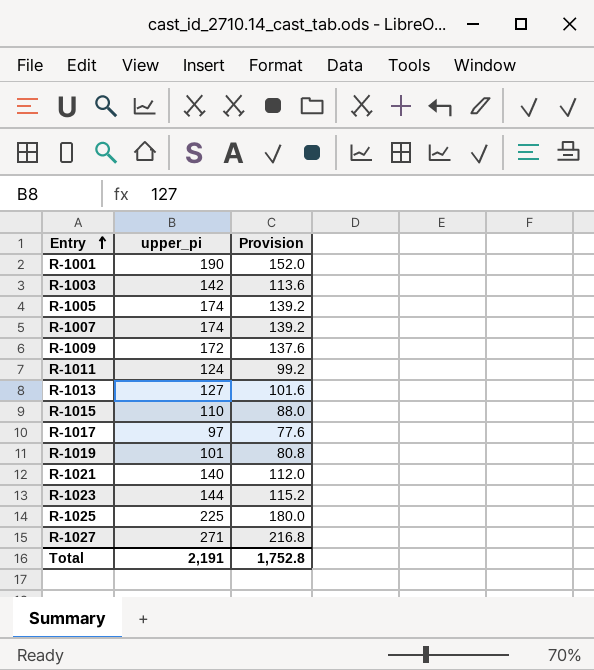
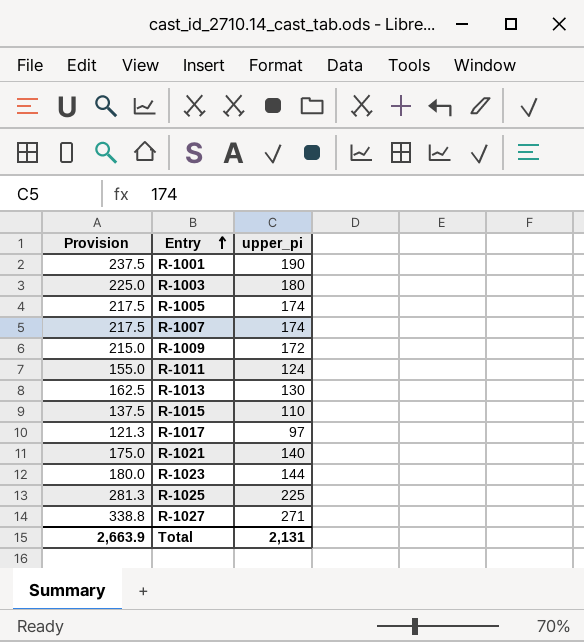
column Provision | formula: [upper_pi] * 0.8 -> [upper_pi] * 1.25
column Provision | position: 3 -> 1
row R-1019: 101 | 80.8 -> none
R-1003 | upper_pi: 142 -> 180
R-1013 | upper_pi: 127 -> 130
Total | Provision: 1,752.8 -> 2,663.9
Total | upper_pi: 2,191 -> 2,131

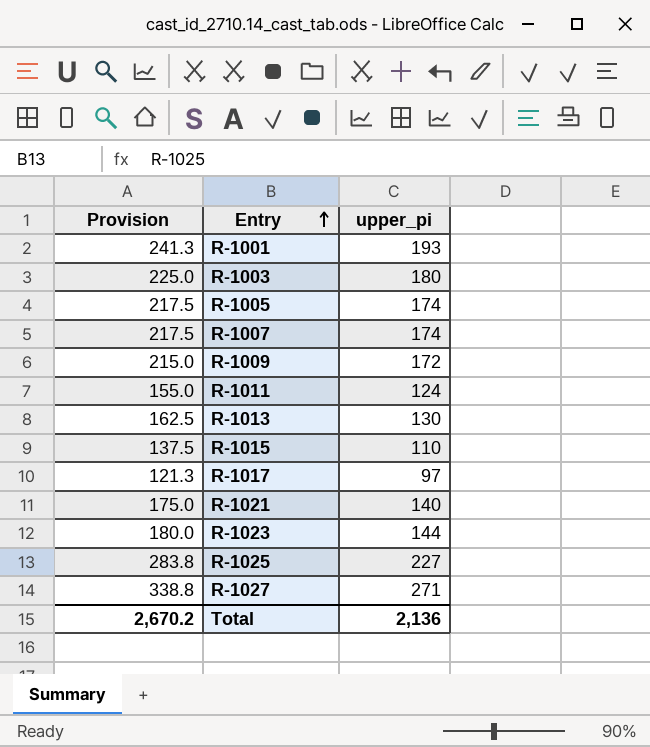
R-1001 | Provision: 237.5 -> 241.3
R-1001 | upper_pi: 190 -> 193
R-1025 | Provision: 281.3 -> 283.8
R-1025 | upper_pi: 225 -> 227
Total | Provision: 2,663.9 -> 2,670.2
Total | upper_pi: 2,131 -> 2,136

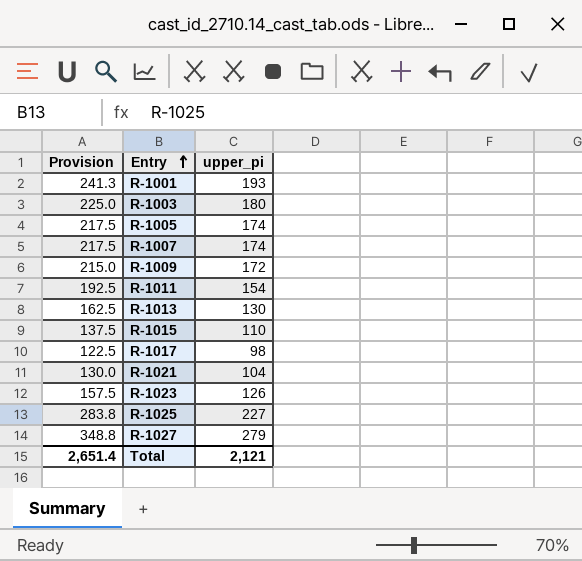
R-1011 | Provision: 155.0 -> 192.5
R-1011 | upper_pi: 124 -> 154
R-1017 | Provision: 121.3 -> 122.5
R-1017 | upper_pi: 97 -> 98
R-1021 | Provision: 175.0 -> 130.0
R-1021 | upper_pi: 140 -> 104
R-1023 | Provision: 180.0 -> 157.5
R-1023 | upper_pi: 144 -> 126
R-1027 | Provision: 338.8 -> 348.8
R-1027 | upper_pi: 271 -> 279
Total | Provision: 2,670.2 -> 2,651.4
Total | upper_pi: 2,136 -> 2,121

